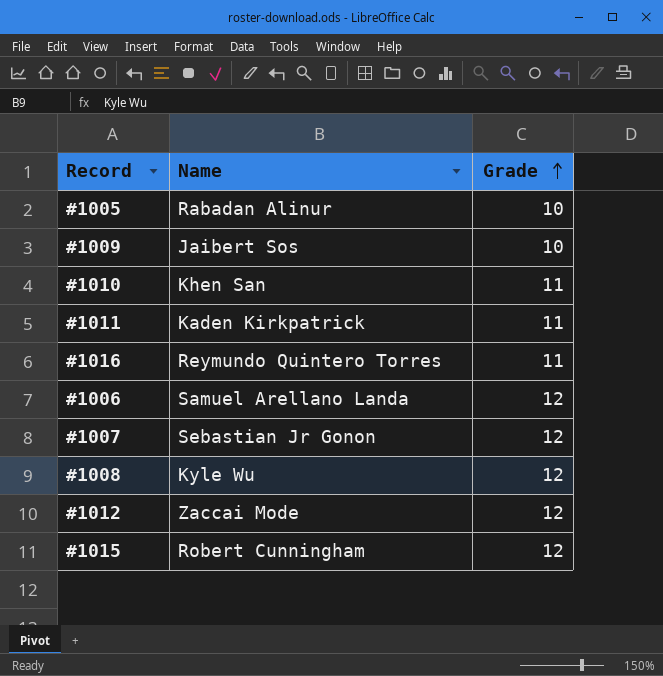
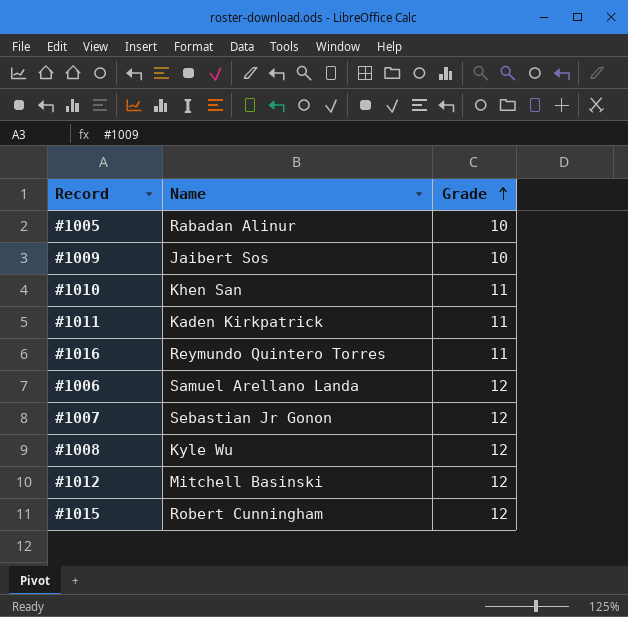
#1012 | Name: Zaccai Mode -> Mitchell Basinski

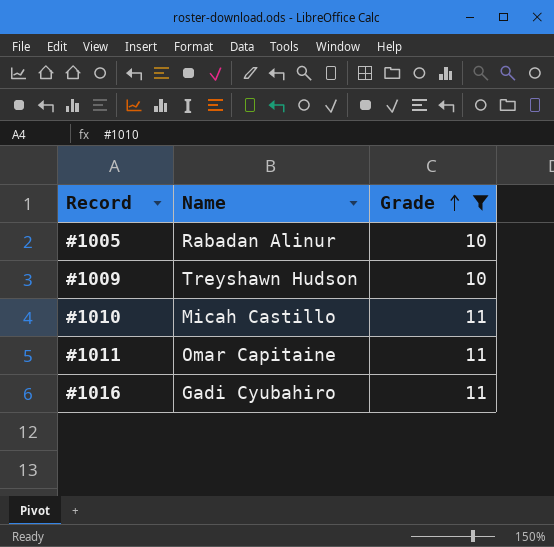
filter: none -> Grade != 12
#1009 | Name: Jaibert Sos -> Treyshawn Hudson
#1010 | Name: Khen San -> Micah Castillo
#1011 | Name: Kaden Kirkpatrick -> Omar Capitaine
#1016 | Name: Reymundo Quintero Torres -> Gadi Cyubahiro

